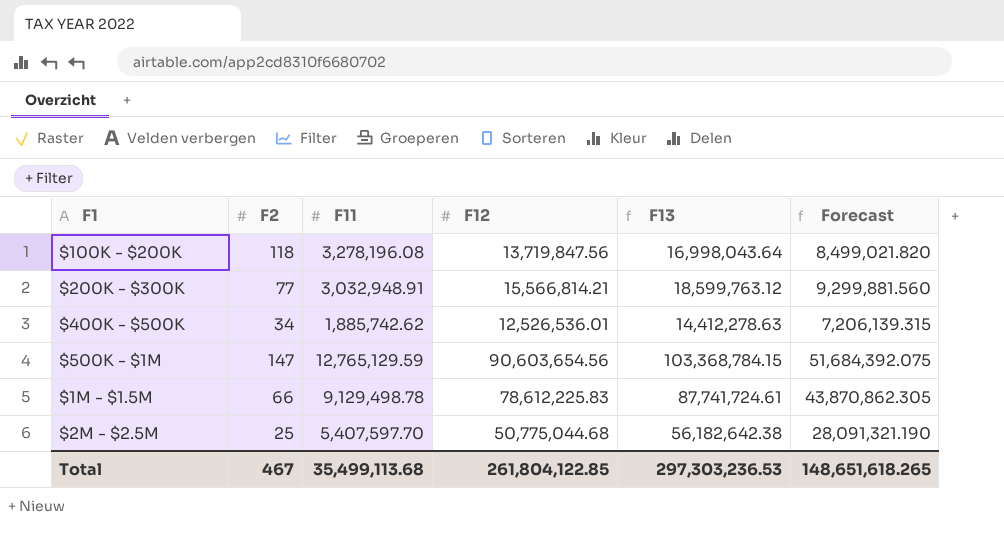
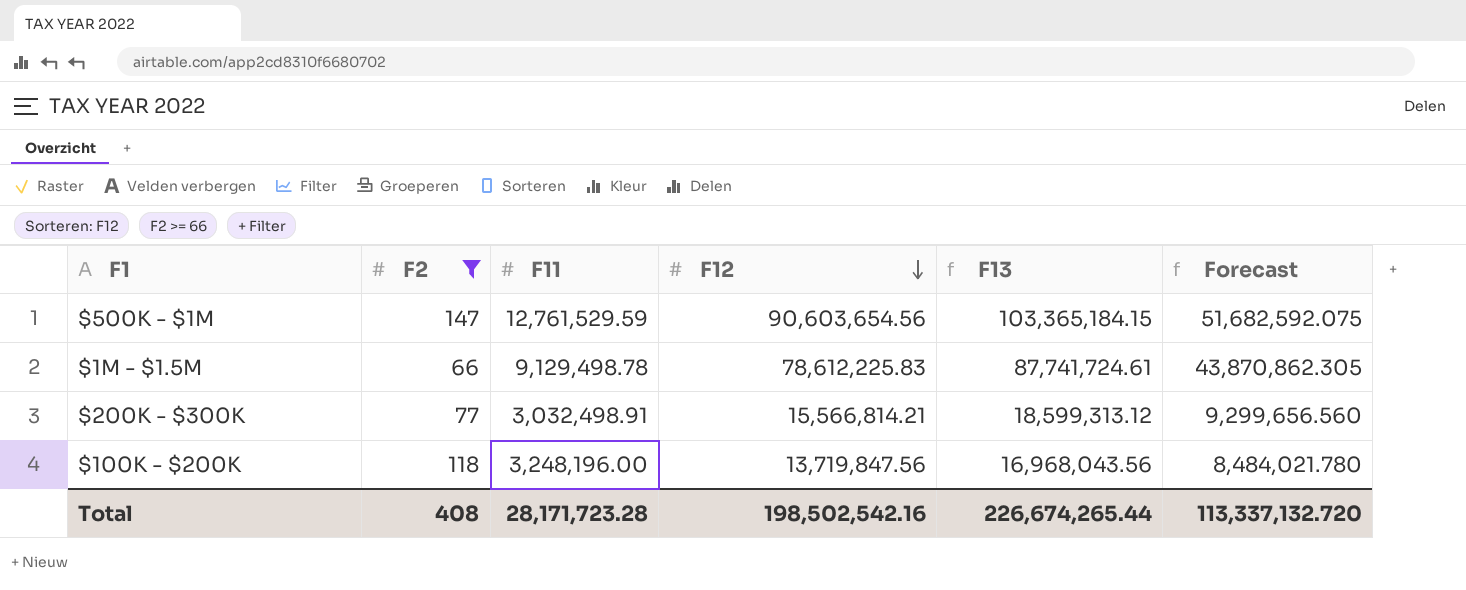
filter: none -> F2 >= 66
row order: none -> F12 descending
$500K - $1M | F11: 12,765,129.59 -> 12,761,529.59
$500K - $1M | F13: 103,368,784.15 -> 103,365,184.15
$500K - $1M | Forecast: 51,684,392.075 -> 51,682,592.075
$200K - $300K | F11: 3,032,948.91 -> 3,032,498.91
$200K - $300K | F13: 18,599,763.12 -> 18,599,313.12
$200K - $300K | Forecast: 9,299,881.560 -> 9,299,656.560
$100K - $200K | F11: 3,278,196.08 -> 3,248,196.00
$100K - $200K | F13: 16,998,043.64 -> 16,968,043.56
$100K - $200K | Forecast: 8,499,021.820 -> 8,484,021.780
Total | F2: 467 -> 408
Total | F11: 35,499,113.68 -> 28,171,723.28
Total | F12: 261,804,122.85 -> 198,502,542.16
Total | F13: 297,303,236.53 -> 226,674,265.44
Total | Forecast: 148,651,618.265 -> 113,337,132.720

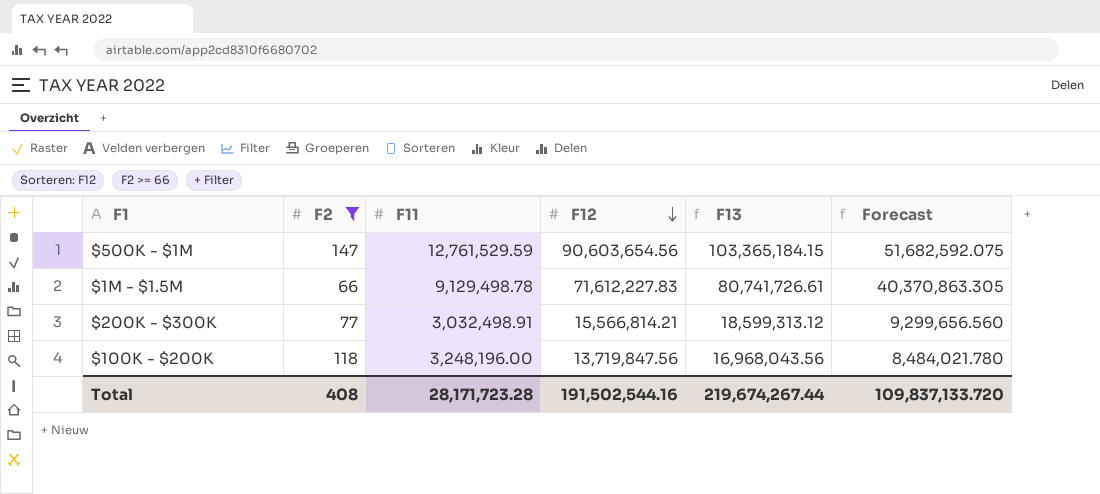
$1M - $1.5M | F12: 78,612,225.83 -> 71,612,227.83
$1M - $1.5M | F13: 87,741,724.61 -> 80,741,726.61
$1M - $1.5M | Forecast: 43,870,862.305 -> 40,370,863.305
Total | F12: 198,502,542.16 -> 191,502,544.16
Total | F13: 226,674,265.44 -> 219,674,267.44
Total | Forecast: 113,337,132.720 -> 109,837,133.720

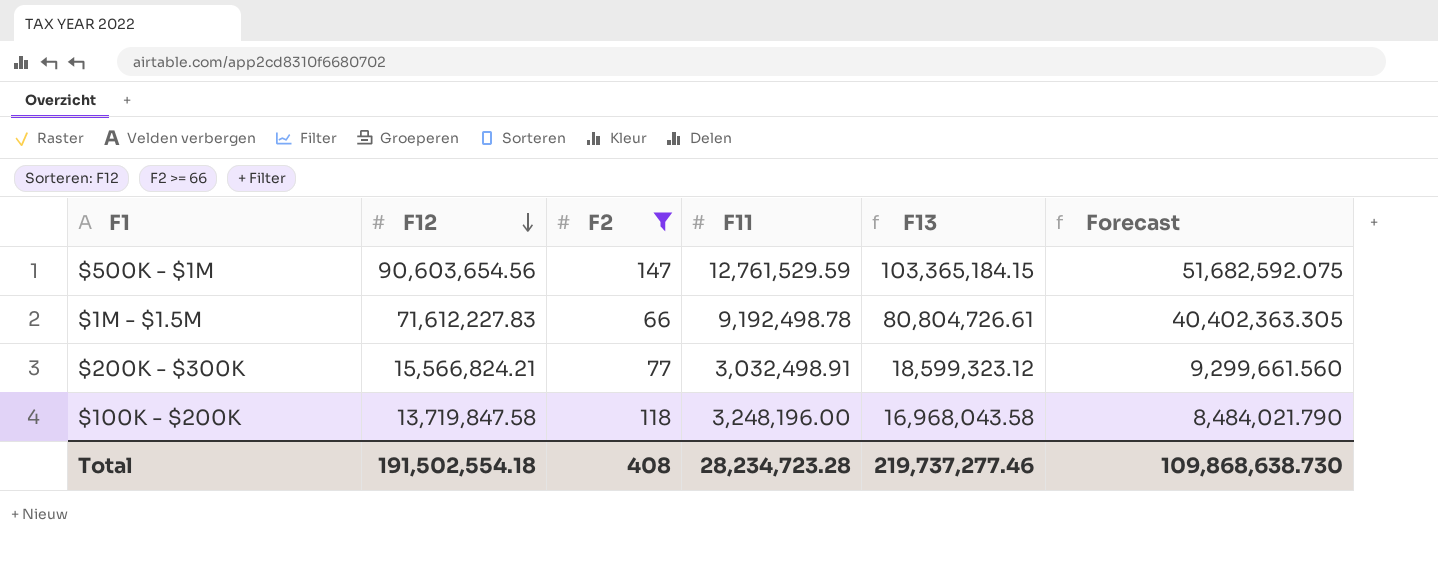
column F12 | position: 4 -> 2
$1M - $1.5M | F11: 9,129,498.78 -> 9,192,498.78
$1M - $1.5M | F13: 80,741,726.61 -> 80,804,726.61
$1M - $1.5M | Forecast: 40,370,863.305 -> 40,402,363.305
$200K - $300K | F12: 15,566,814.21 -> 15,566,824.21
$200K - $300K | F13: 18,599,313.12 -> 18,599,323.12
$200K - $300K | Forecast: 9,299,656.560 -> 9,299,661.560
$100K - $200K | F12: 13,719,847.56 -> 13,719,847.58
$100K - $200K | F13: 16,968,043.56 -> 16,968,043.58
$100K - $200K | Forecast: 8,484,021.780 -> 8,484,021.790
Total | F12: 191,502,544.16 -> 191,502,554.18
Total | F11: 28,171,723.28 -> 28,234,723.28
Total | F13: 219,674,267.44 -> 219,737,277.46
Total | Forecast: 109,837,133.720 -> 109,868,638.730

